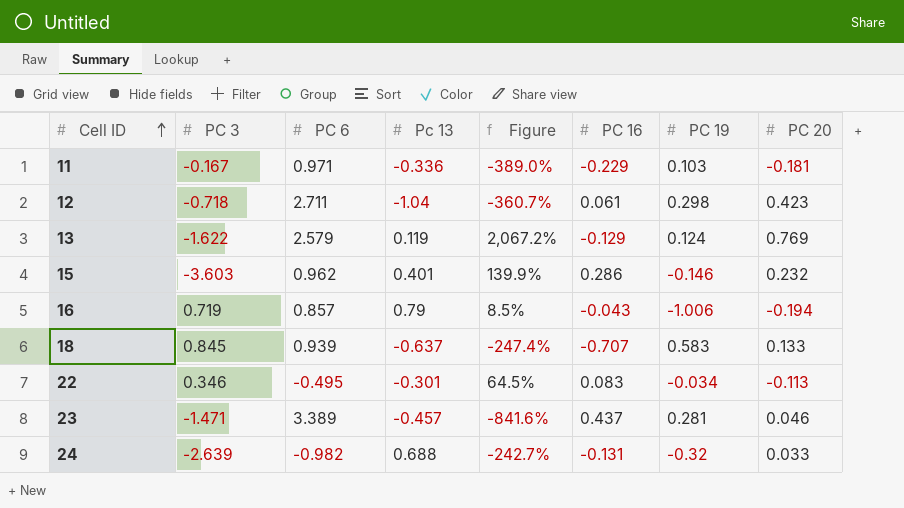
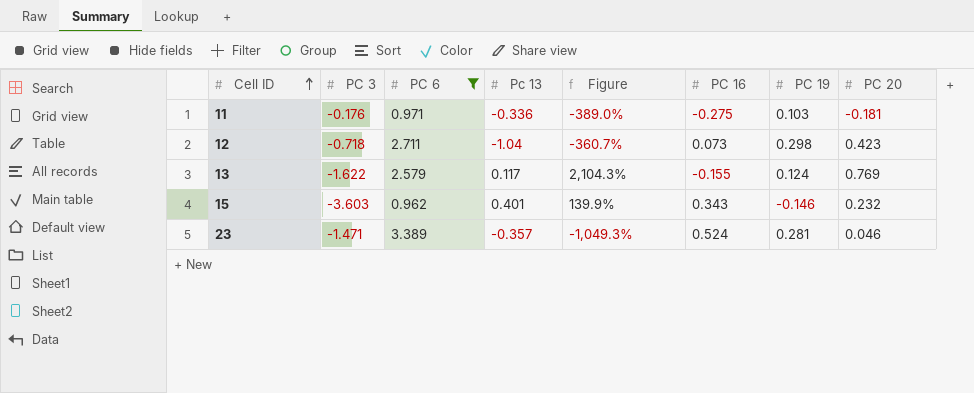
filter: none -> PC 6 >= 0.962
11 | PC 3: -0.167 -> -0.176
11 | PC 16: -0.229 -> -0.275
12 | PC 16: 0.061 -> 0.073
13 | Pc 13: 0.119 -> 0.117
13 | Figure: 2,067.2% -> 2,104.3%
13 | PC 16: -0.129 -> -0.155
15 | PC 16: 0.286 -> 0.343
23 | Pc 13: -0.457 -> -0.357
23 | Figure: -841.6% -> -1,049.3%
23 | PC 16: 0.437 -> 0.524

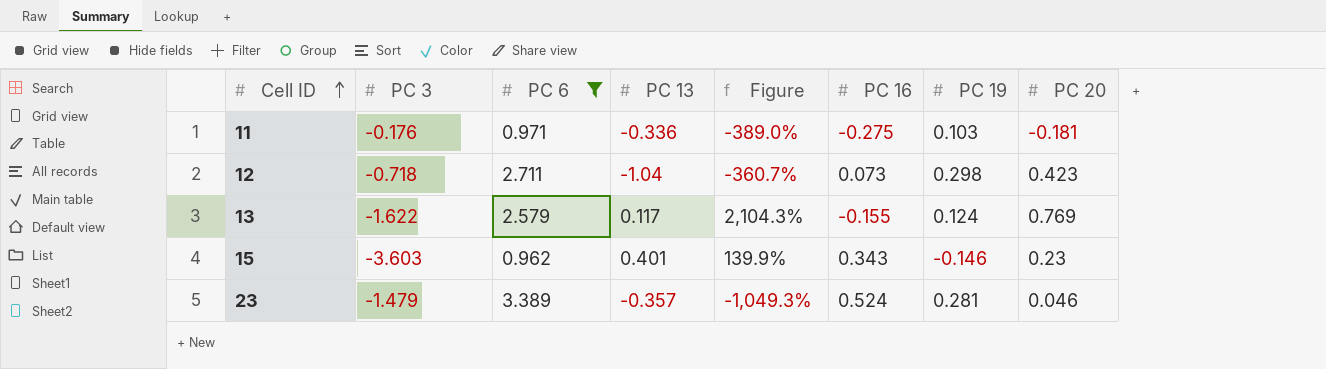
column name: Pc 13 -> PC 13
15 | PC 20: 0.232 -> 0.23
23 | PC 3: -1.471 -> -1.479

